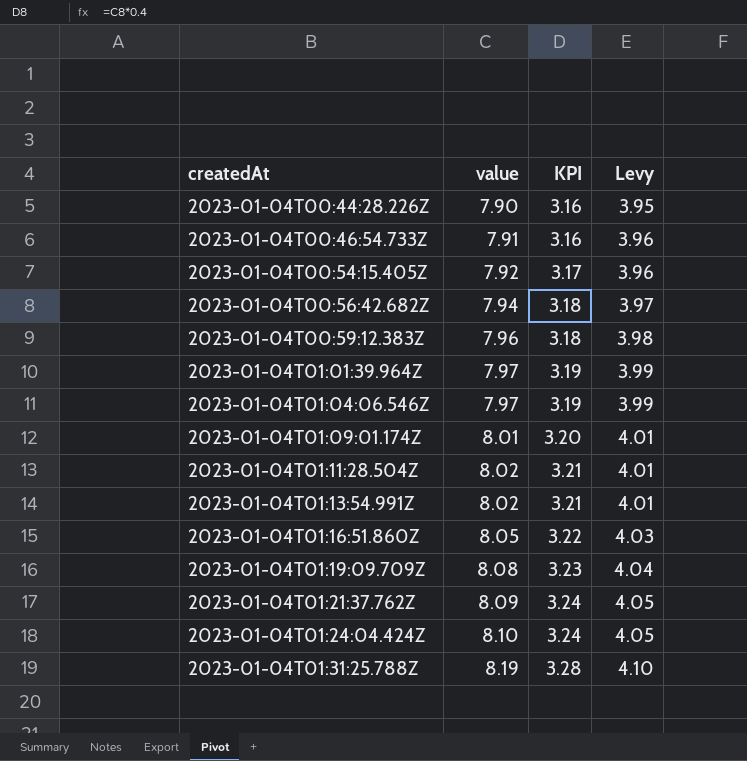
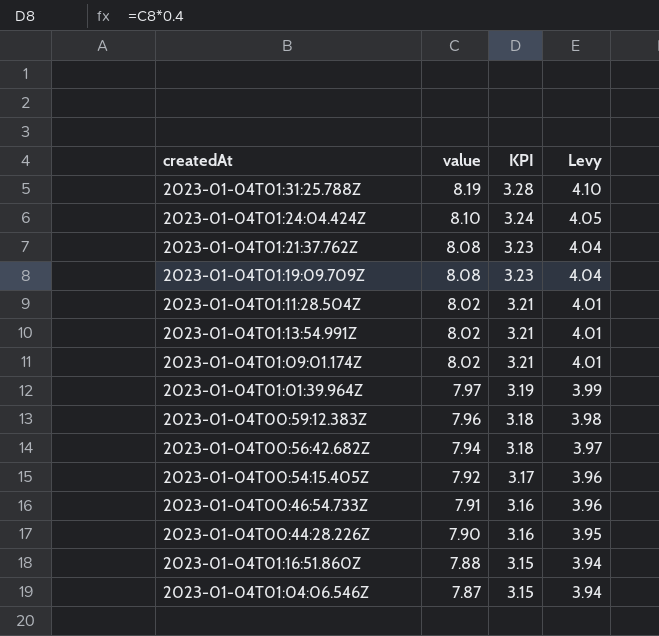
row order: createdAt ascending -> value descending
2023-01-04T01:21:37.762Z | value: 8.09 -> 8.08
2023-01-04T01:21:37.762Z | KPI: 3.24 -> 3.23
2023-01-04T01:21:37.762Z | Levy: 4.05 -> 4.04
2023-01-04T01:09:01.174Z | value: 8.01 -> 8.02
2023-01-04T01:09:01.174Z | KPI: 3.20 -> 3.21
2023-01-04T01:16:51.860Z | value: 8.05 -> 7.88
2023-01-04T01:16:51.860Z | KPI: 3.22 -> 3.15
2023-01-04T01:16:51.860Z | Levy: 4.03 -> 3.94
2023-01-04T01:04:06.546Z | value: 7.97 -> 7.87
2023-01-04T01:04:06.546Z | KPI: 3.19 -> 3.15
2023-01-04T01:04:06.546Z | Levy: 3.99 -> 3.94

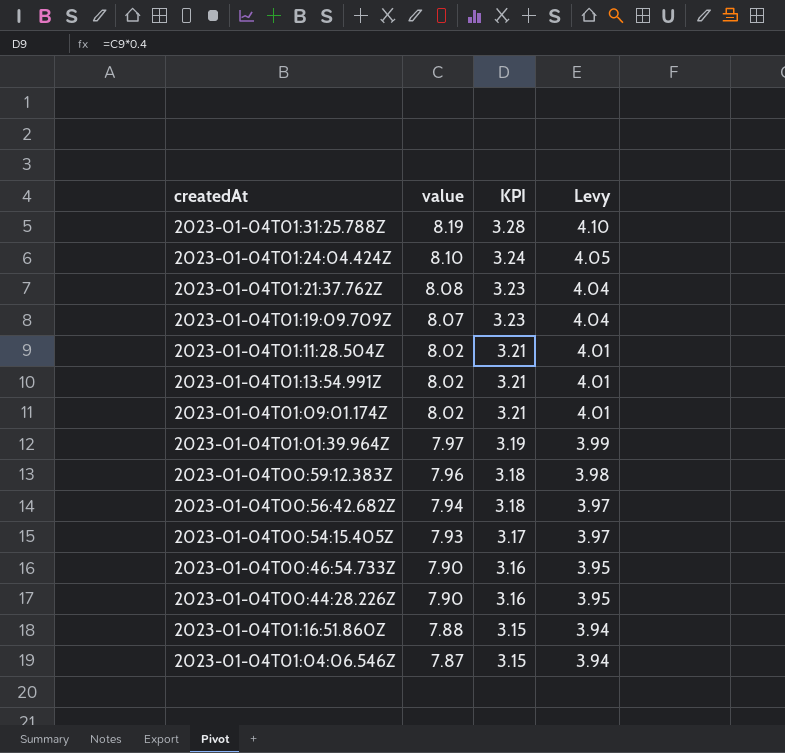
2023-01-04T01:19:09.709Z | value: 8.08 -> 8.07
2023-01-04T00:54:15.405Z | value: 7.92 -> 7.93
2023-01-04T00:54:15.405Z | Levy: 3.96 -> 3.97
2023-01-04T00:46:54.733Z | value: 7.91 -> 7.90
2023-01-04T00:46:54.733Z | Levy: 3.96 -> 3.95

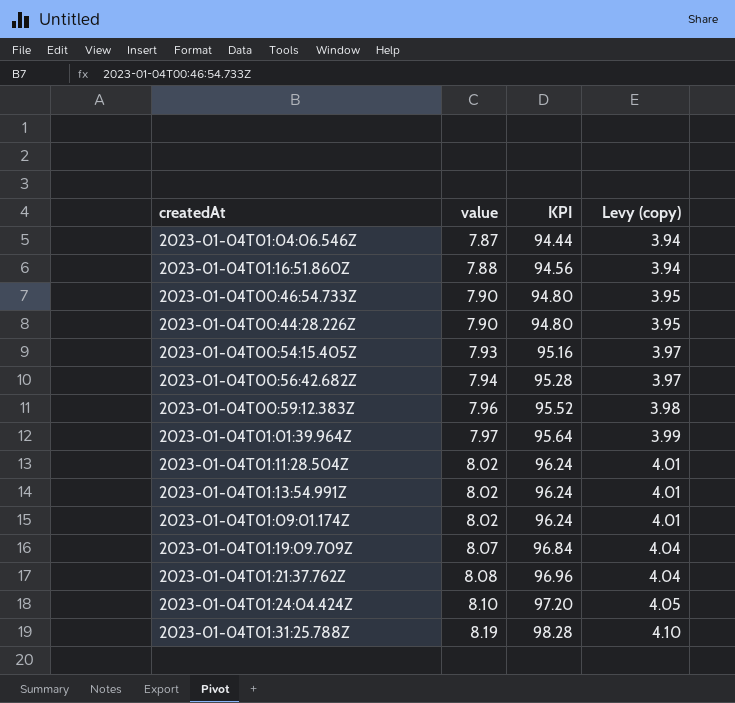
row order: value descending -> value ascending
column KPI | formula: [value] * 0.4 -> [value] * 12
column name: Levy -> Levy (copy)

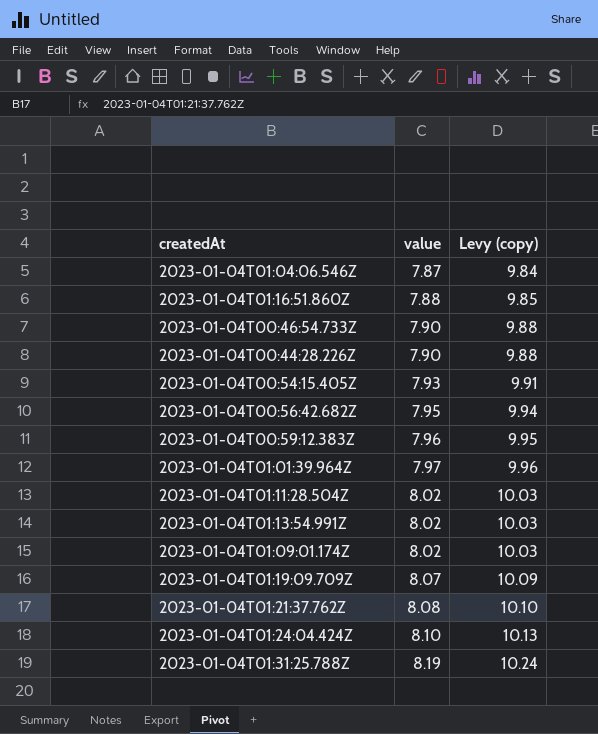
column KPI | formula: [value] * 12 -> none
column Levy (copy) | formula: [value] * 0.5 -> [value] * 1.25
2023-01-04T00:56:42.682Z | value: 7.94 -> 7.95

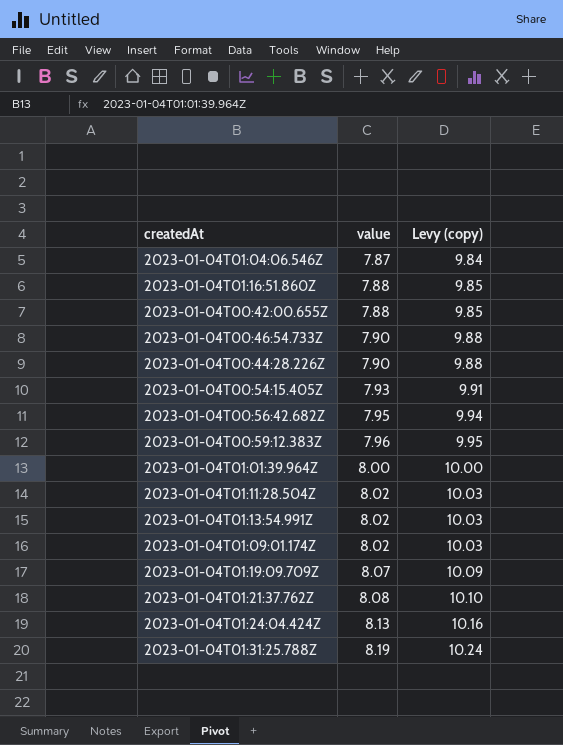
row 2023-01-04T00:42:00.655Z: none -> 7.88 | 9.85
2023-01-04T01:01:39.964Z | value: 7.97 -> 8.00
2023-01-04T01:01:39.964Z | Levy (copy): 9.96 -> 10.00
2023-01-04T01:24:04.424Z | value: 8.10 -> 8.13
2023-01-04T01:24:04.424Z | Levy (copy): 10.13 -> 10.16

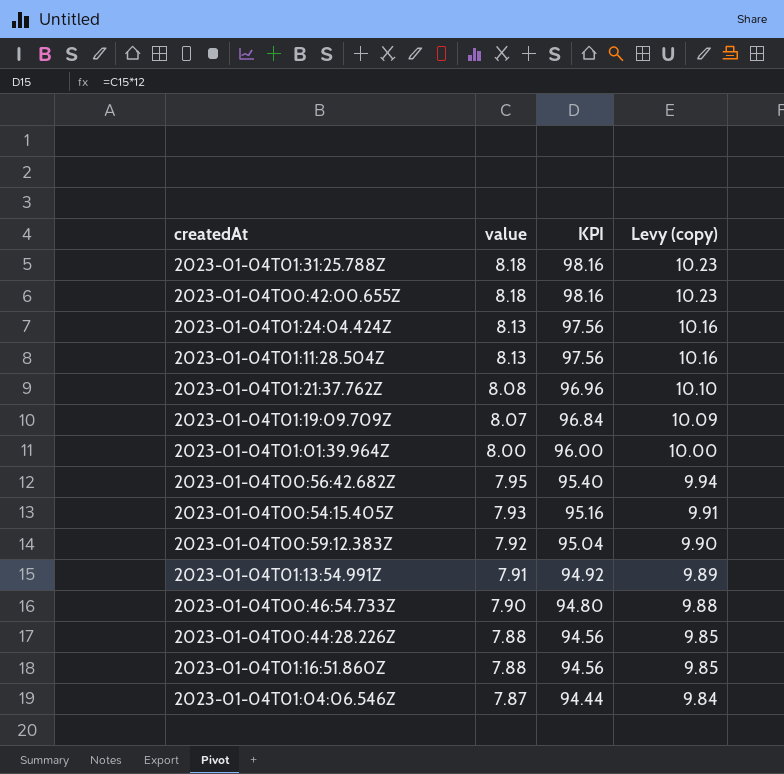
row order: value ascending -> value descending
column KPI | formula: none -> [value] * 12
row 2023-01-04T01:09:01.174Z: 8.02 | 10.03 -> none
2023-01-04T01:31:25.788Z | value: 8.19 -> 8.18
2023-01-04T01:31:25.788Z | Levy (copy): 10.24 -> 10.23
2023-01-04T00:42:00.655Z | value: 7.88 -> 8.18
2023-01-04T00:42:00.655Z | Levy (copy): 9.85 -> 10.23
2023-01-04T01:11:28.504Z | value: 8.02 -> 8.13
2023-01-04T01:11:28.504Z | Levy (copy): 10.03 -> 10.16
2023-01-04T00:59:12.383Z | value: 7.96 -> 7.92
2023-01-04T00:59:12.383Z | Levy (copy): 9.95 -> 9.90
2023-01-04T01:13:54.991Z | value: 8.02 -> 7.91
2023-01-04T01:13:54.991Z | Levy (copy): 10.03 -> 9.89
2023-01-04T00:44:28.226Z | value: 7.90 -> 7.88
2023-01-04T00:44:28.226Z | Levy (copy): 9.88 -> 9.85

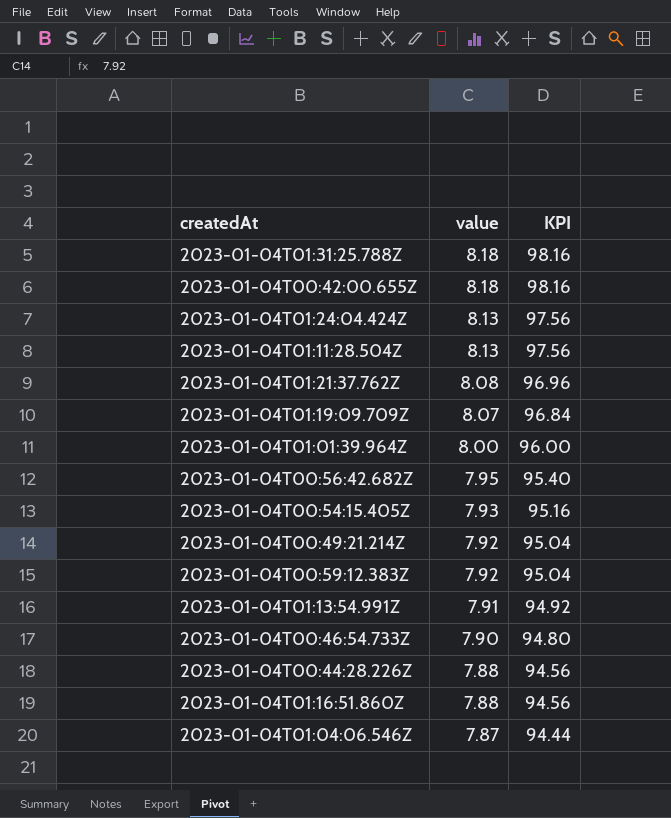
column Levy (copy) | formula: [value] * 1.25 -> none
row 2023-01-04T00:49:21.214Z: none -> 7.92 | 95.04

